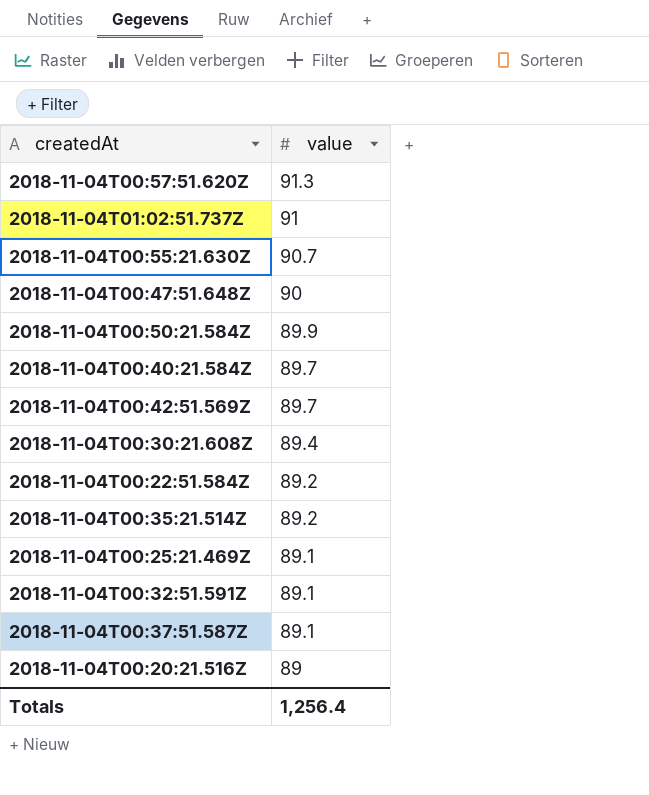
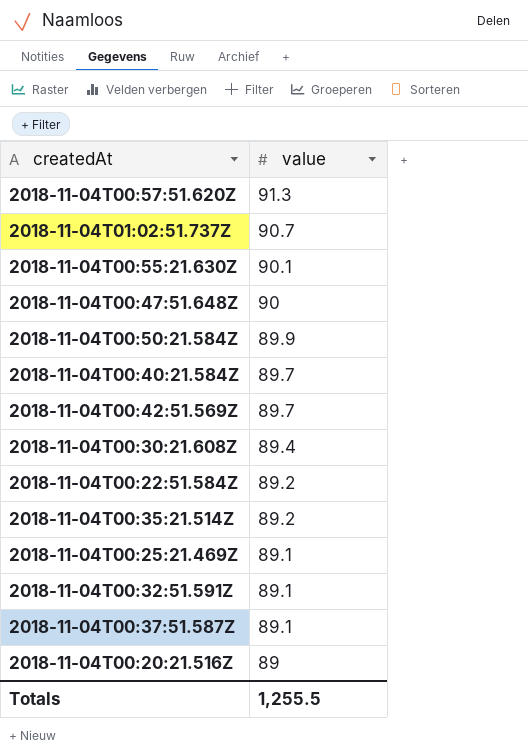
2018-11-04T01:02:51.737Z | value: 91 -> 90.7
2018-11-04T00:55:21.630Z | value: 90.7 -> 90.1
Totals | value: 1,256.4 -> 1,255.5

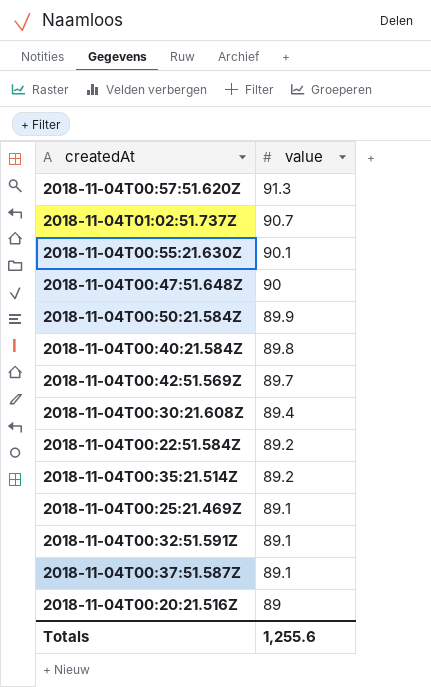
2018-11-04T00:40:21.584Z | value: 89.7 -> 89.8
Totals | value: 1,255.5 -> 1,255.6

